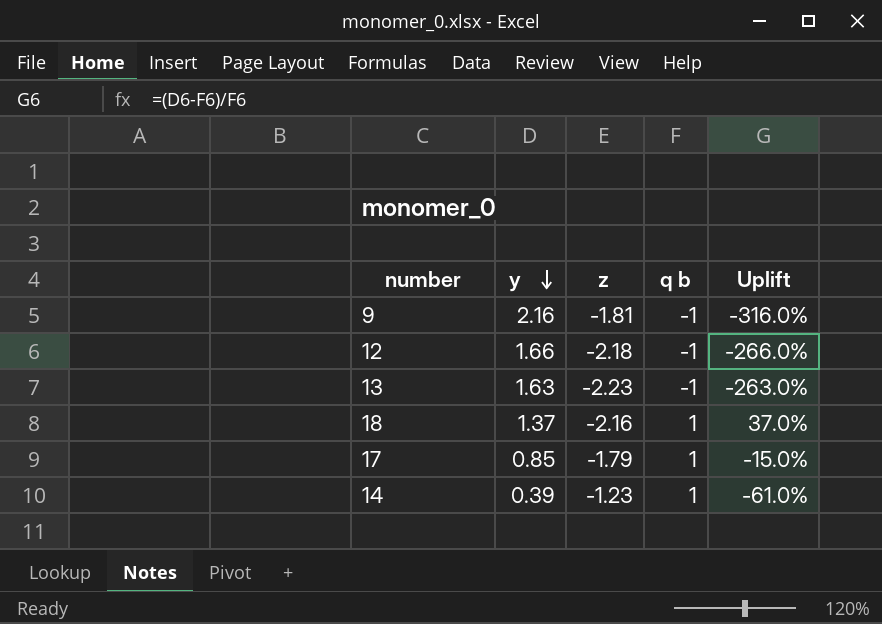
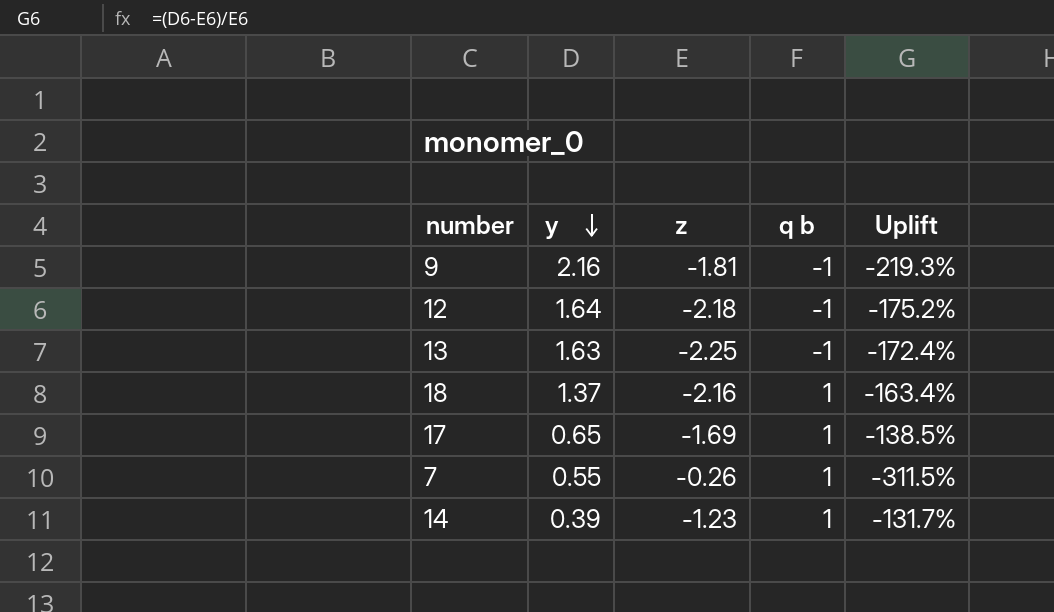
column Uplift | formula: ([y] - [q b]) / [q b] -> ([y] - [z]) / [z]
12 | y: 1.66 -> 1.64
13 | z: -2.23 -> -2.25
17 | y: 0.85 -> 0.65
17 | z: -1.79 -> -1.69
row 7: none -> 0.55 | -0.26 | 1 | -311.5%

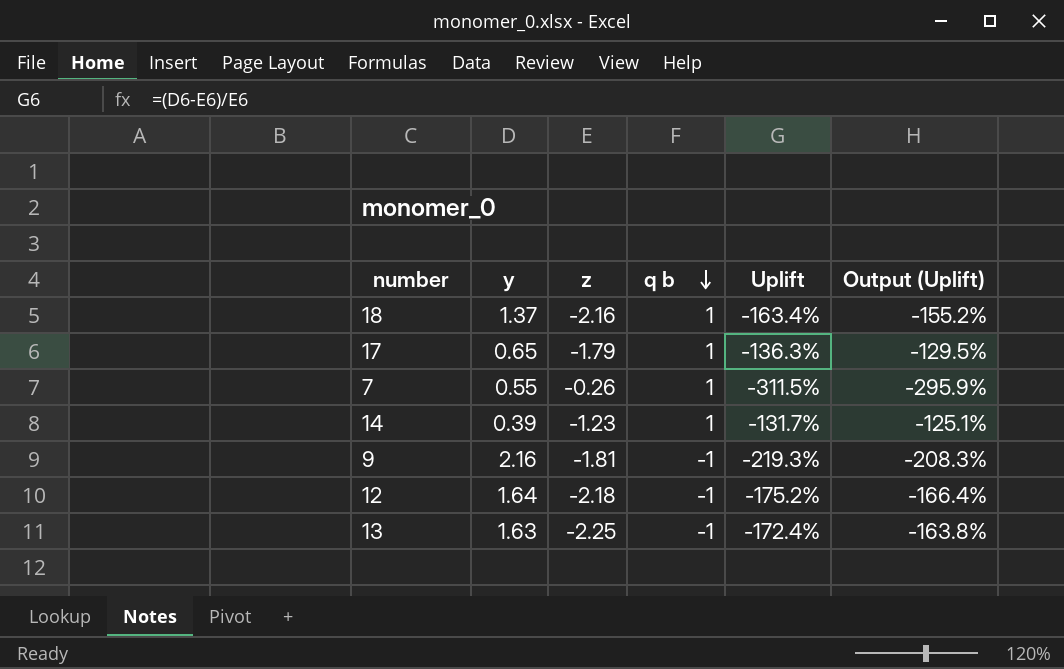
row order: y descending -> q b descending
column Output (Uplift) | formula: none -> [Uplift] * 0.95
17 | z: -1.69 -> -1.79
17 | Uplift: -138.5% -> -136.3%

